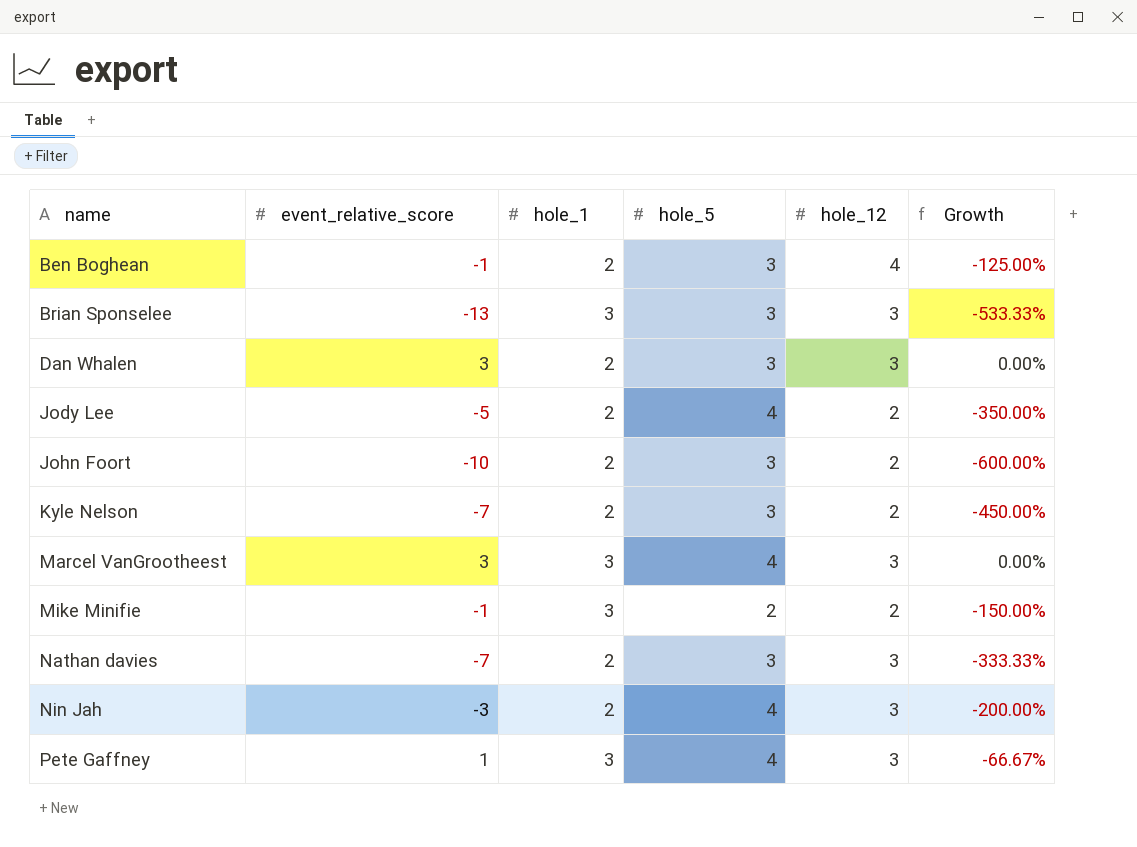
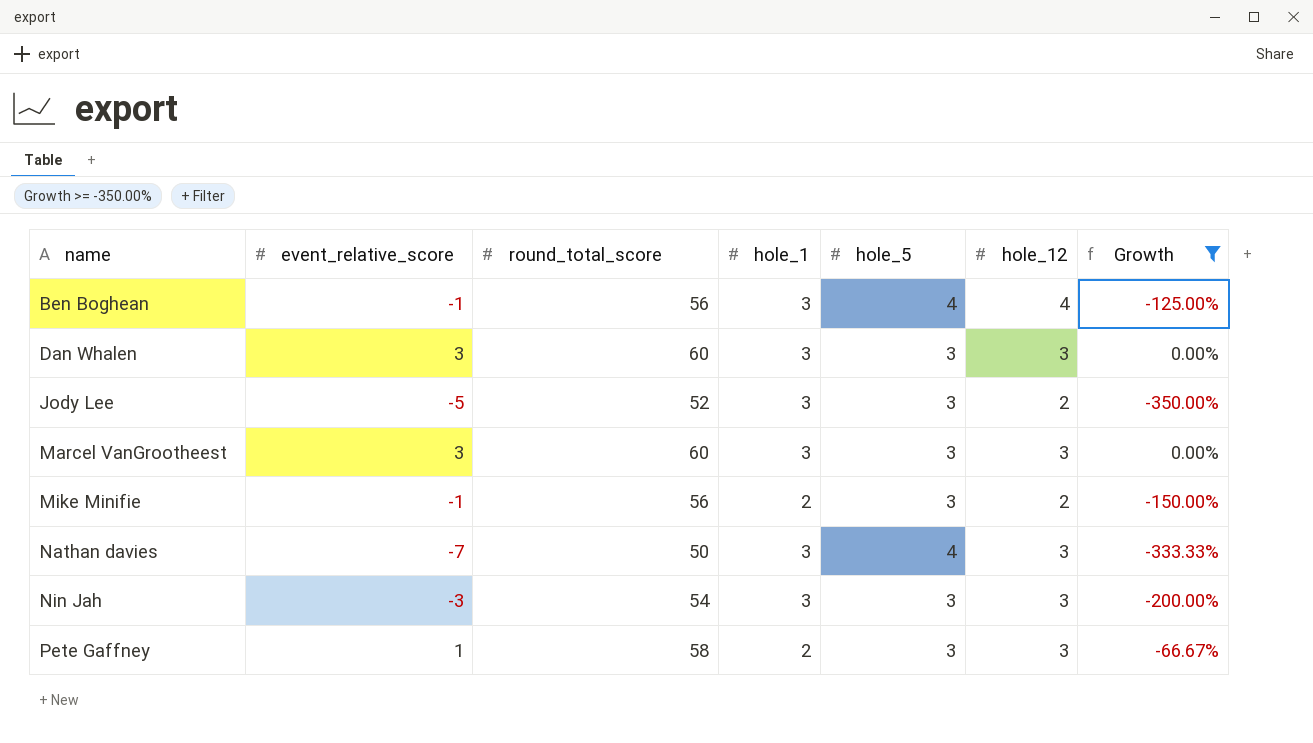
filter: none -> Growth >= -350.00%
column round_total_score | position: none -> 3
Ben Boghean | hole_1: 2 -> 3
Ben Boghean | hole_5: 3 -> 4
Dan Whalen | hole_1: 2 -> 3
Jody Lee | hole_1: 2 -> 3
Jody Lee | hole_5: 4 -> 3
Marcel VanGrootheest | hole_5: 4 -> 3
Mike Minifie | hole_1: 3 -> 2
Mike Minifie | hole_5: 2 -> 3
Nathan davies | hole_1: 2 -> 3
Nathan davies | hole_5: 3 -> 4
Nin Jah | hole_1: 2 -> 3
Nin Jah | hole_5: 4 -> 3
Pete Gaffney | hole_1: 3 -> 2
Pete Gaffney | hole_5: 4 -> 3

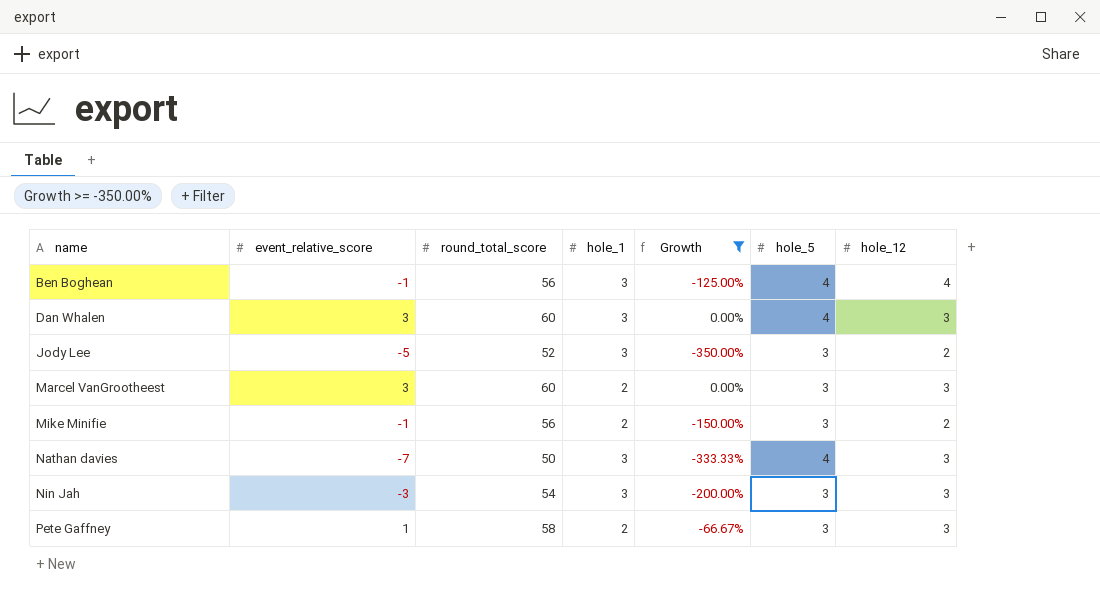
column Growth | position: 7 -> 5
Dan Whalen | hole_5: 3 -> 4
Marcel VanGrootheest | hole_1: 3 -> 2

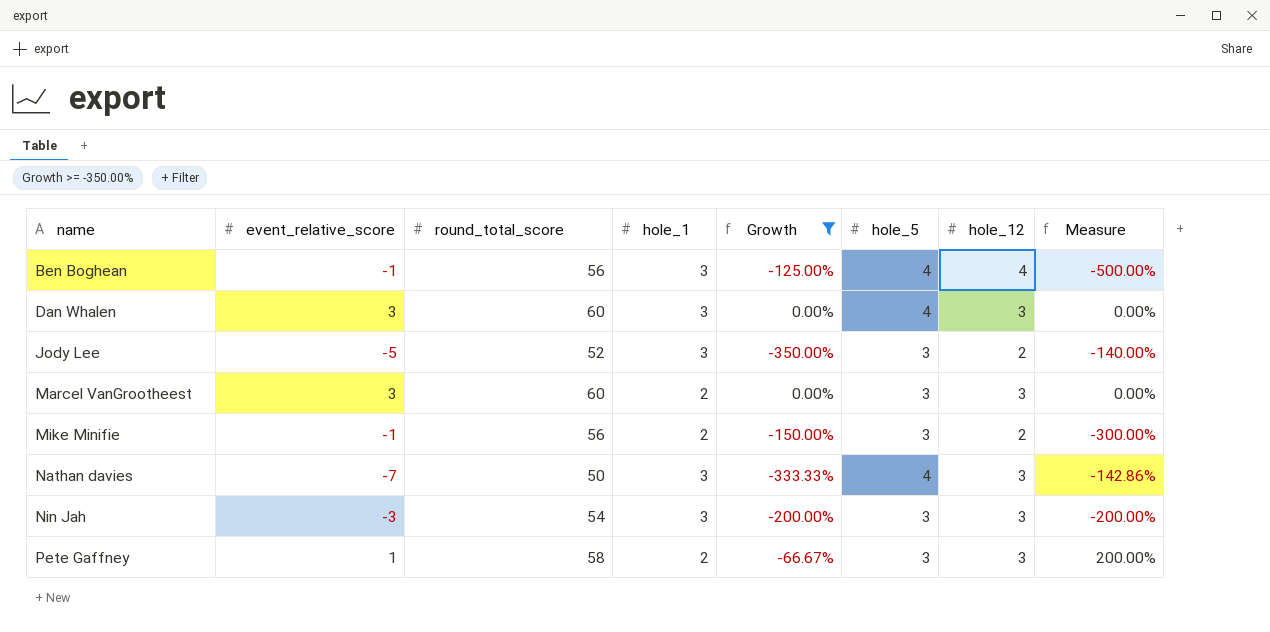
column Measure | formula: none -> ([hole_12] - [event_relative_score]) / [event_relative_score]

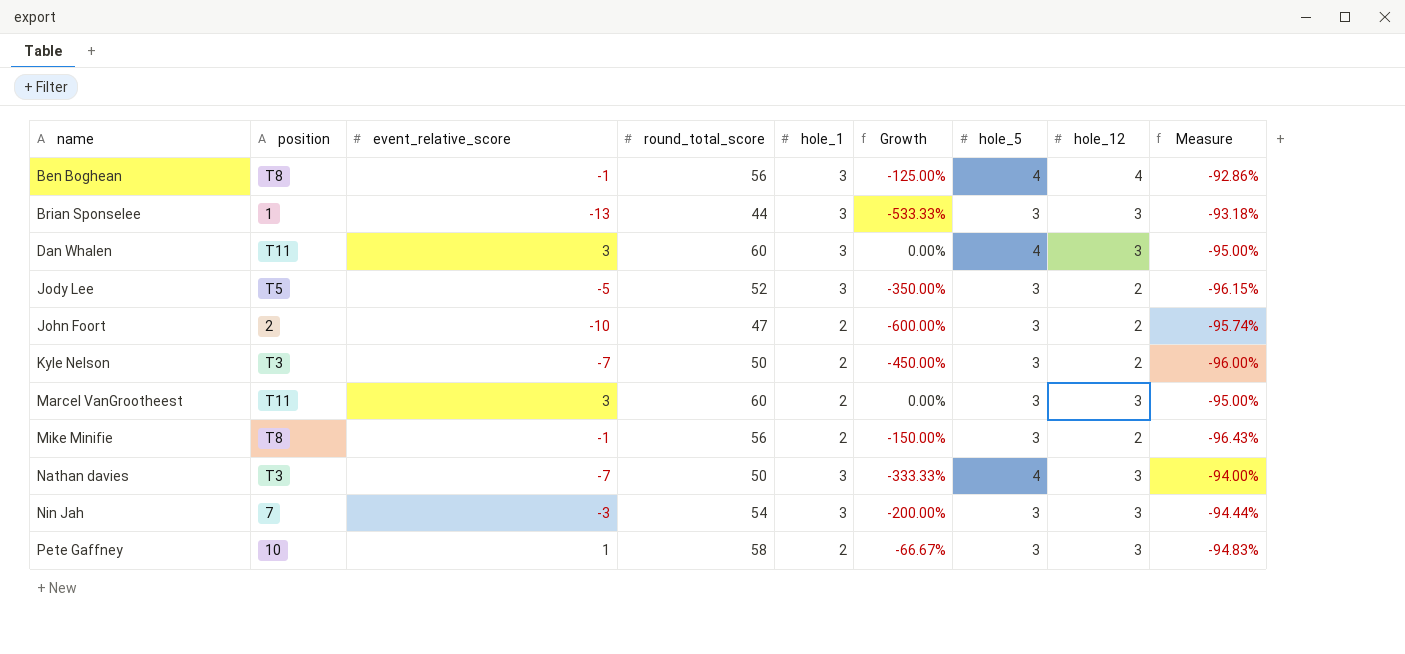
filter: Growth >= -350.00% -> none
column position | position: none -> 2
column Measure | formula: ([hole_12] - [event_relative_score]) / [event_relative_score] -> ([hole_12] - [round_total_score]) / [round_total_score]

